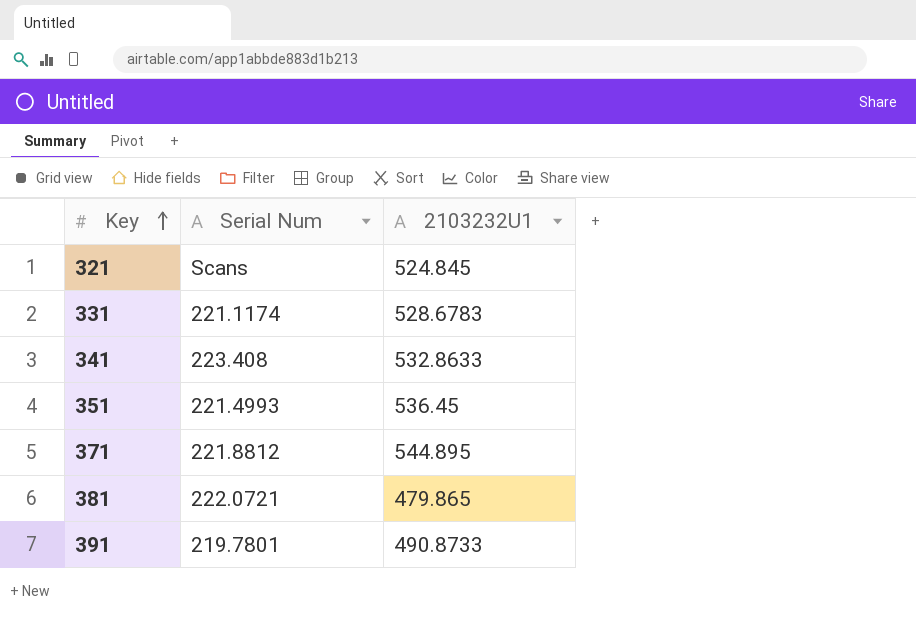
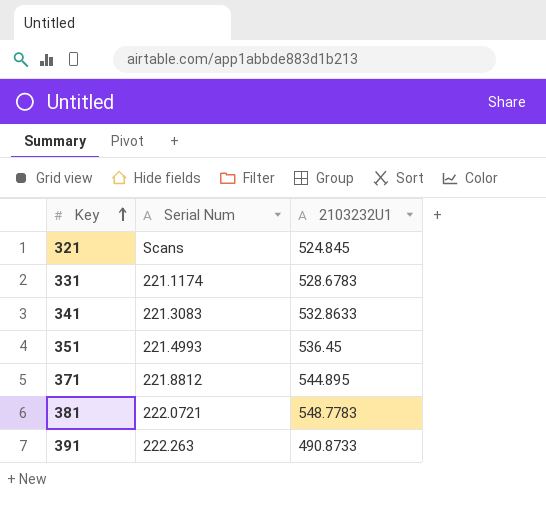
341 | Serial Num: 223.408 -> 221.3083
381 | 2103232U1: 479.865 -> 548.7783
391 | Serial Num: 219.7801 -> 222.263

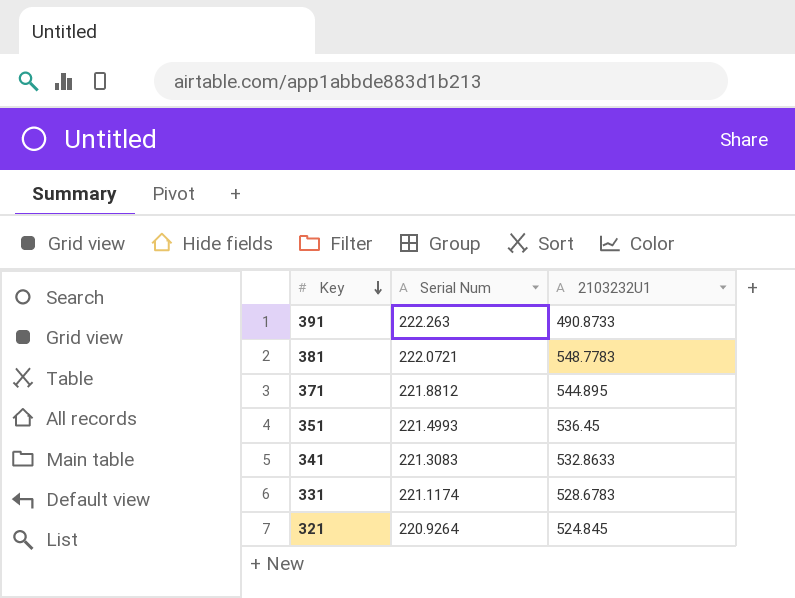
row order: Key ascending -> Key descending
321 | Serial Num: Scans -> 220.9264

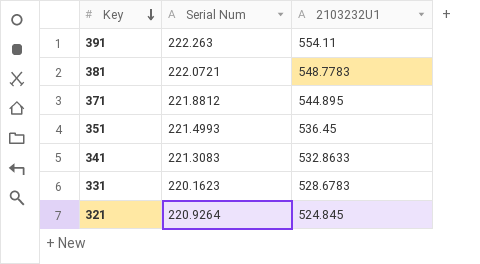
391 | 2103232U1: 490.8733 -> 554.11
331 | Serial Num: 221.1174 -> 220.1623

